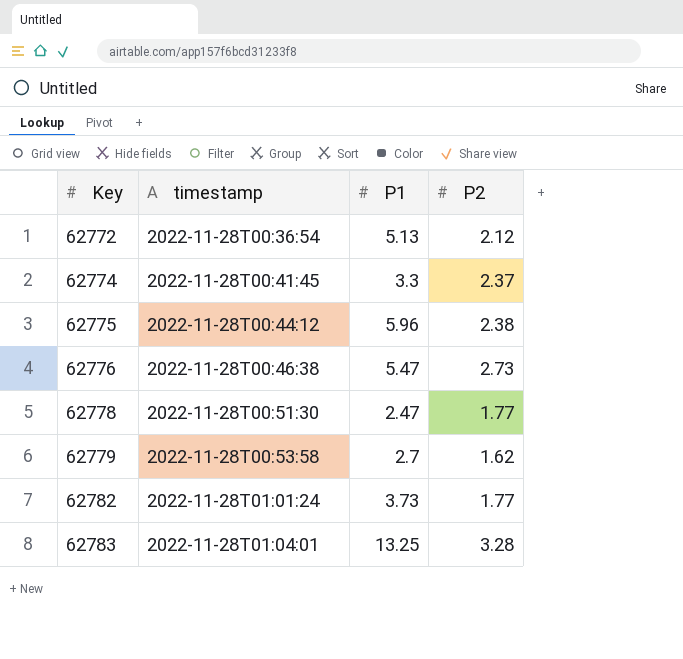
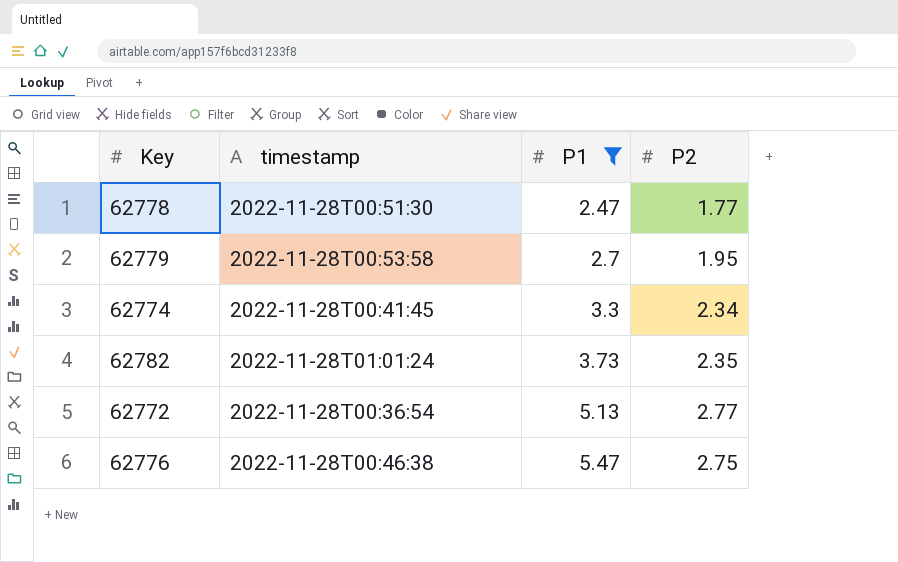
filter: none -> P1 <= 5.47
row order: Key ascending -> P1 ascending
62779 | P2: 1.62 -> 1.95
62774 | P2: 2.37 -> 2.34
62782 | P2: 1.77 -> 2.35
62772 | P2: 2.12 -> 2.77
62776 | P2: 2.73 -> 2.75

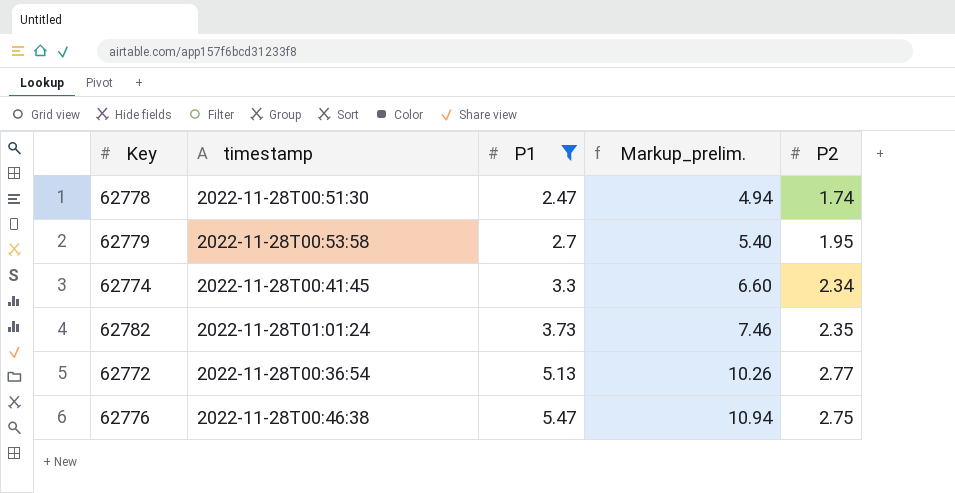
column Markup_prelim. | formula: none -> [P1] * 2
62778 | P2: 1.77 -> 1.74

